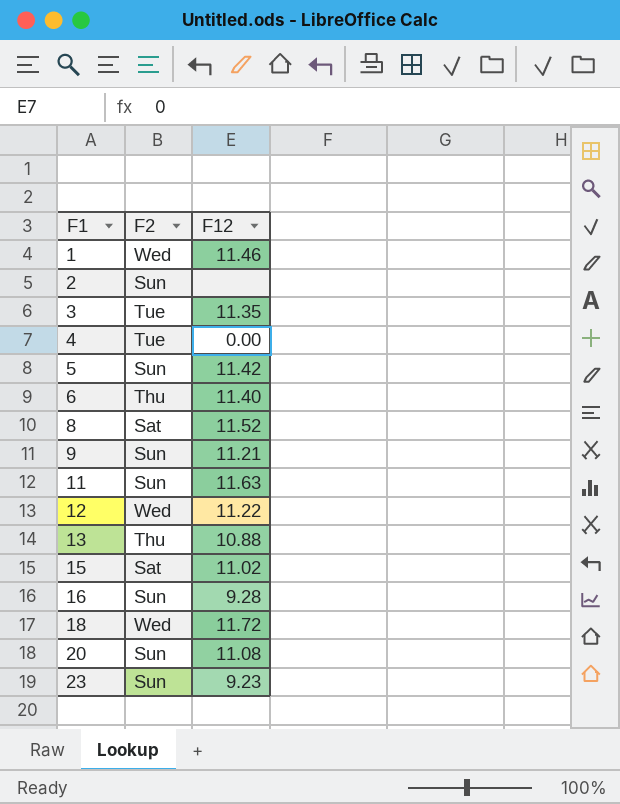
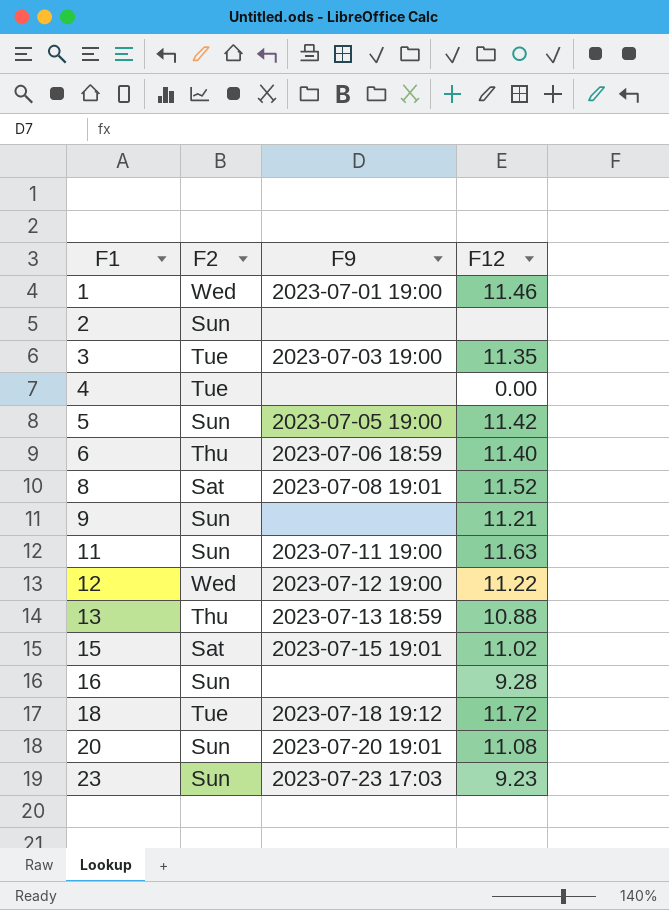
column F9 | position: none -> 3
18 | F2: Wed -> Tue

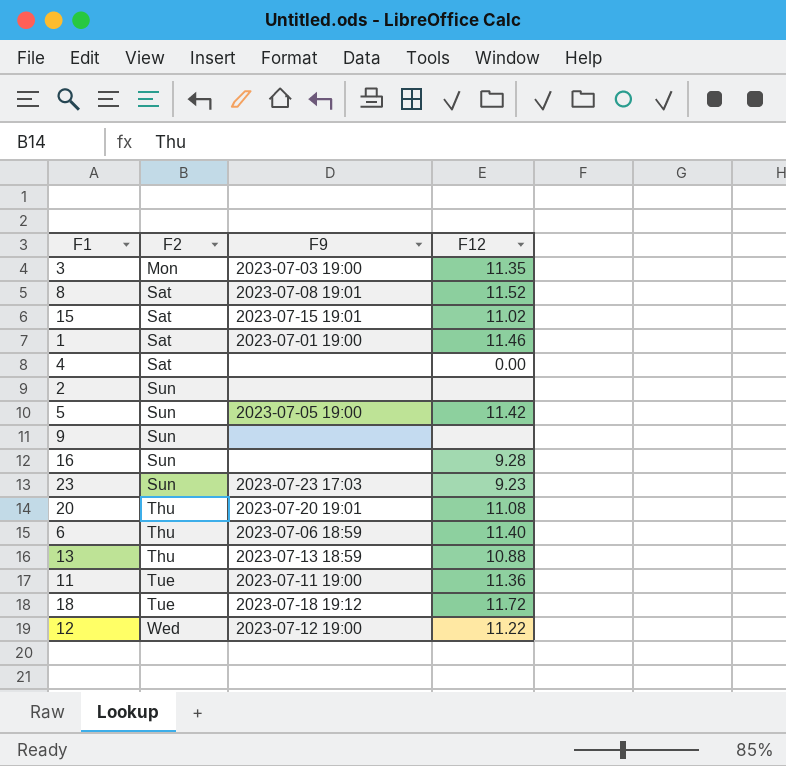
row order: F1 ascending -> F2 ascending
3 | F2: Tue -> Mon
1 | F2: Wed -> Sat
4 | F2: Tue -> Sat
9 | F12: 11.21 -> none
20 | F2: Sun -> Thu
11 | F2: Sun -> Tue
11 | F12: 11.63 -> 11.36

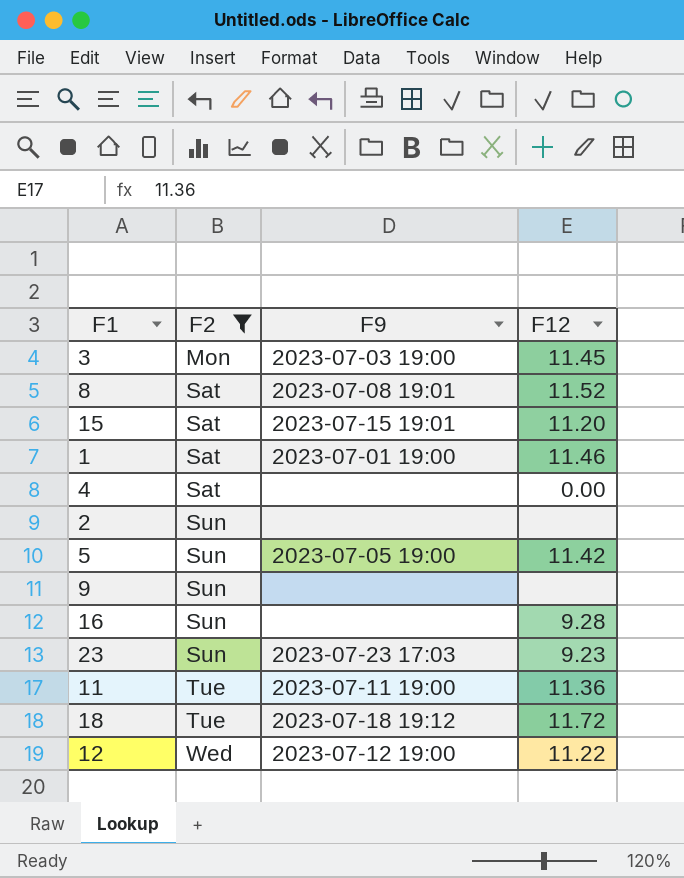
filter: none -> F2 != Thu
3 | F12: 11.35 -> 11.45
15 | F12: 11.02 -> 11.20

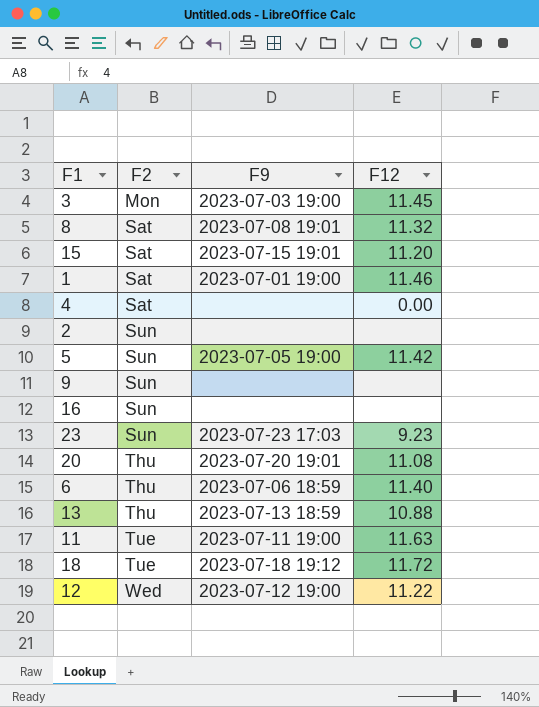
filter: F2 != Thu -> none
8 | F12: 11.52 -> 11.32
16 | F12: 9.28 -> none
11 | F12: 11.36 -> 11.63

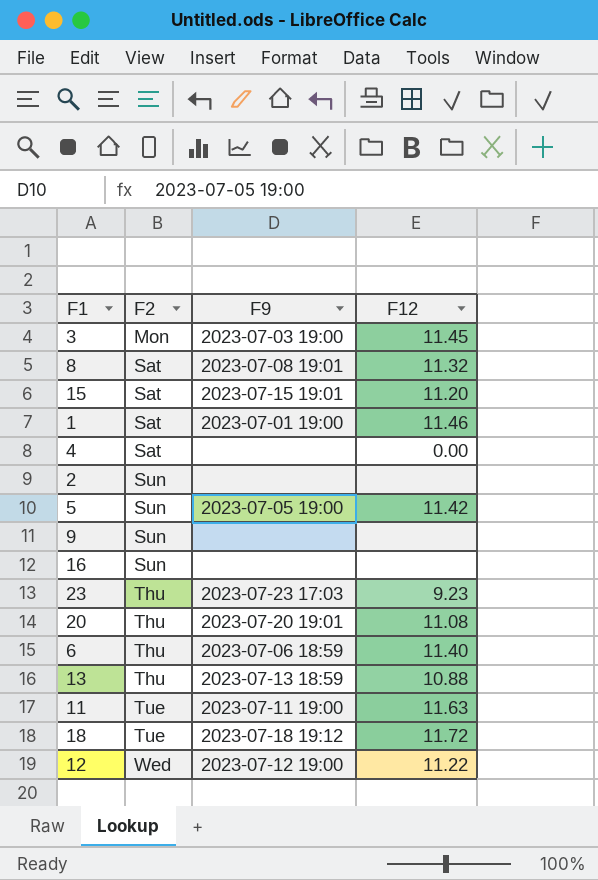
23 | F2: Sun -> Thu

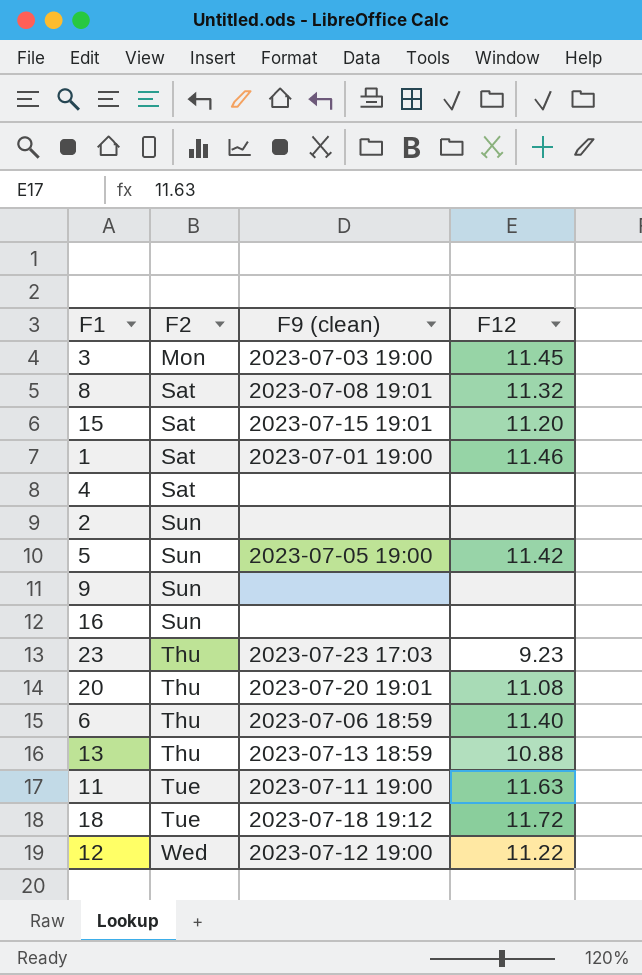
column name: F9 -> F9 (clean)
4 | F12: 0.00 -> none

